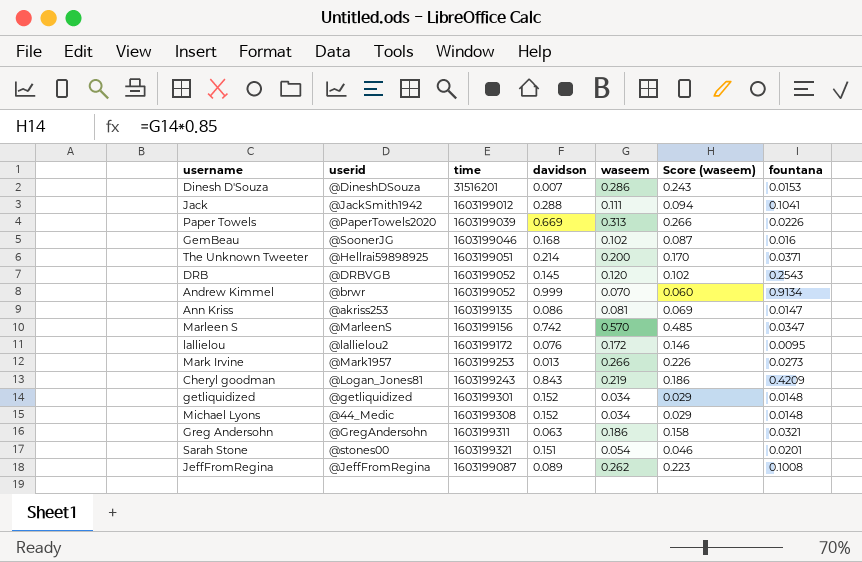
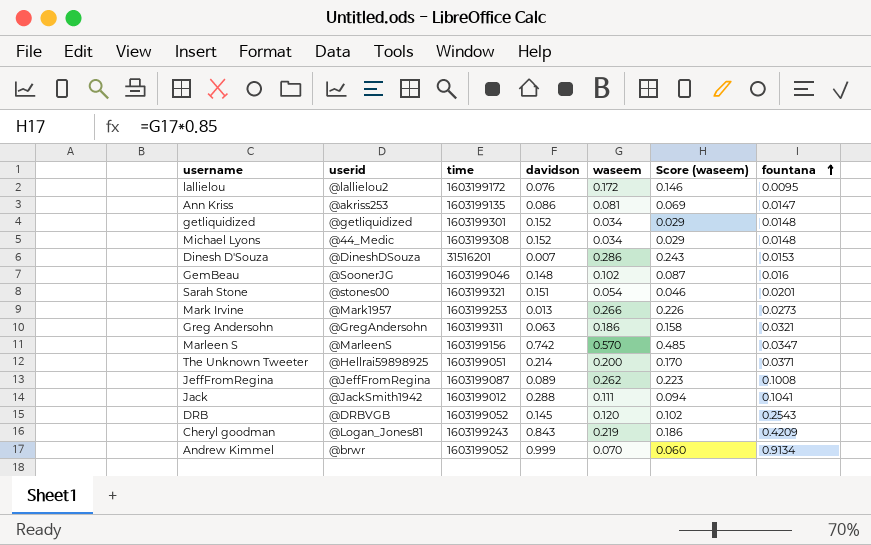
row order: none -> fountana ascending
row Paper Towels: @PaperTowels2020 | 1603199039 | 0.669 | 0.313 | 0.266 | 0.0226 -> none
GemBeau | davidson: 0.168 -> 0.148

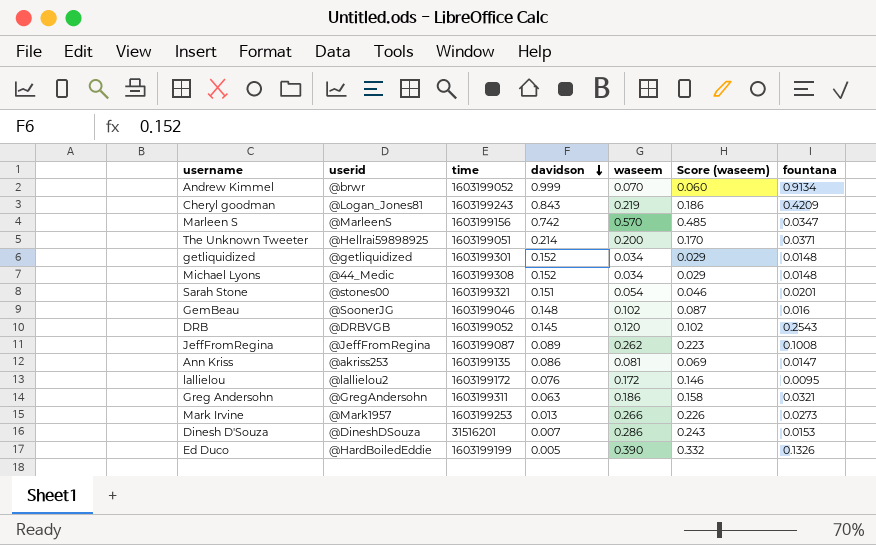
row order: fountana ascending -> davidson descending
row Jack: @JackSmith1942 | 1603199012 | 0.288 | 0.111 | 0.094 | 0.1041 -> none
row Ed Duco: none -> @HardBoiledEddie | 1603199199 | 0.005 | 0.390 | 0.332 | 0.1326

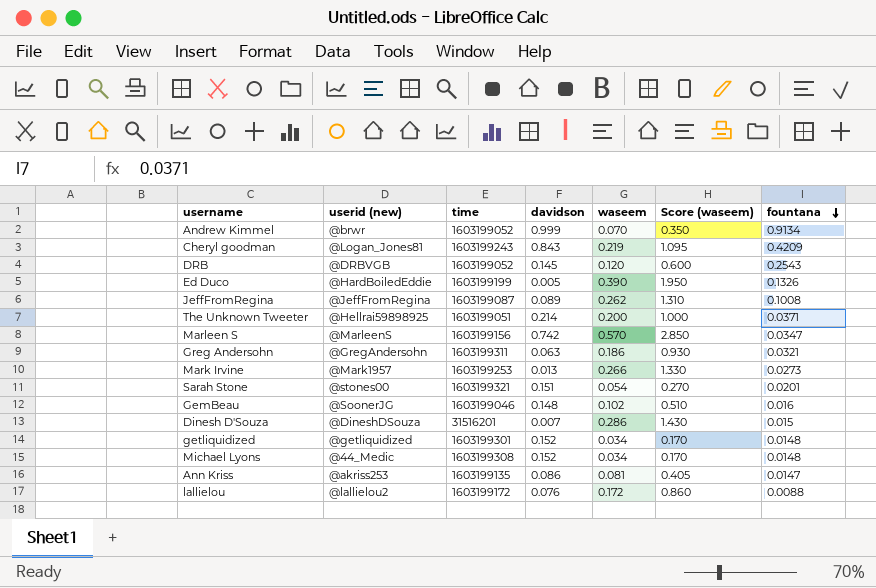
row order: davidson descending -> fountana descending
column name: userid -> userid (new)
column Score (waseem) | formula: [waseem] * 0.85 -> [waseem] * 5
Dinesh D'Souza | fountana: 0.0153 -> 0.015
lallielou | fountana: 0.0095 -> 0.0088

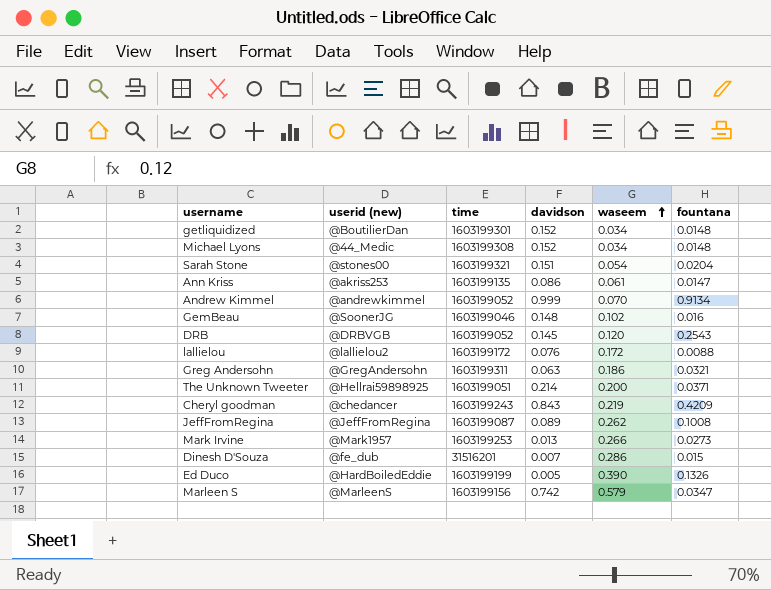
row order: fountana descending -> waseem ascending
column Score (waseem) | formula: [waseem] * 5 -> none
getliquidized | userid (new): @getliquidized -> @BoutilierDan
Sarah Stone | fountana: 0.0201 -> 0.0204
Ann Kriss | waseem: 0.081 -> 0.061
Andrew Kimmel | userid (new): @brwr -> @andrewkimmel
Cheryl goodman | userid (new): @Logan_Jones81 -> @chedancer
Dinesh D'Souza | userid (new): @DineshDSouza -> @fe_dub
Marleen S | waseem: 0.570 -> 0.579

